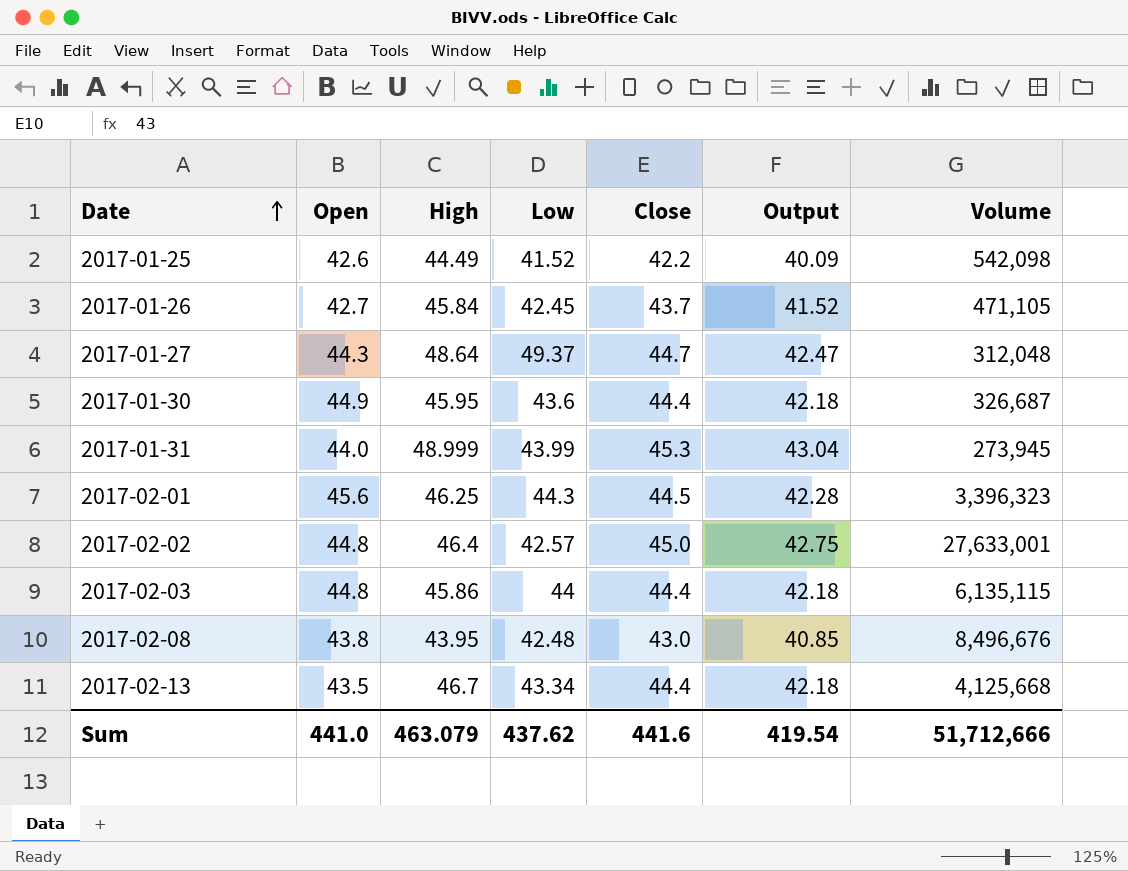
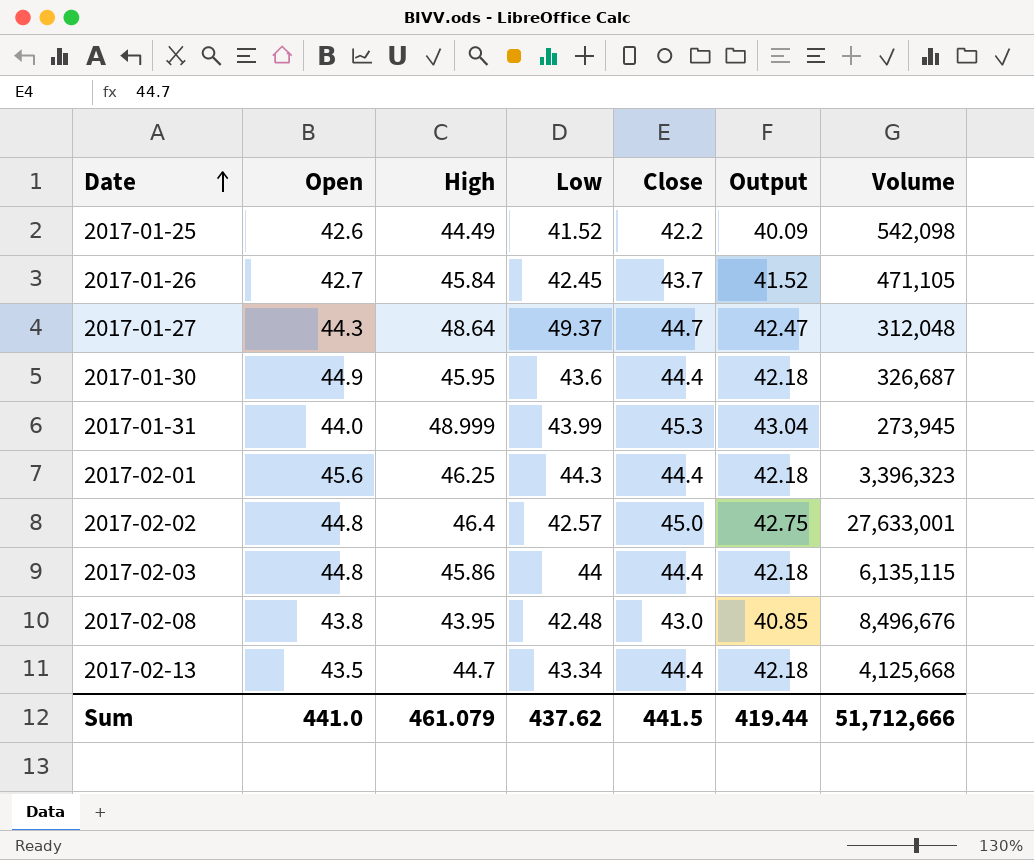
2017-02-01 | Close: 44.5 -> 44.4
2017-02-01 | Output: 42.28 -> 42.18
2017-02-13 | High: 46.7 -> 44.7
Sum | High: 463.079 -> 461.079
Sum | Close: 441.6 -> 441.5
Sum | Output: 419.54 -> 419.44

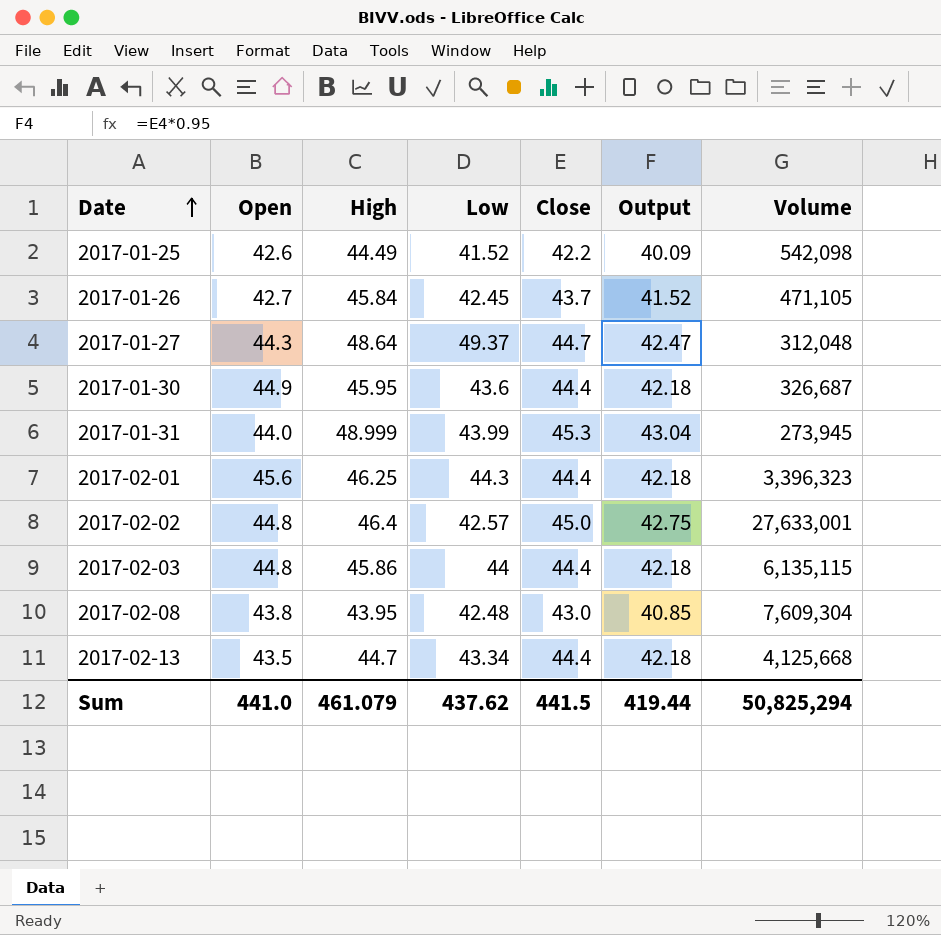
2017-02-08 | Volume: 8,496,676 -> 7,609,304
Sum | Volume: 51,712,666 -> 50,825,294

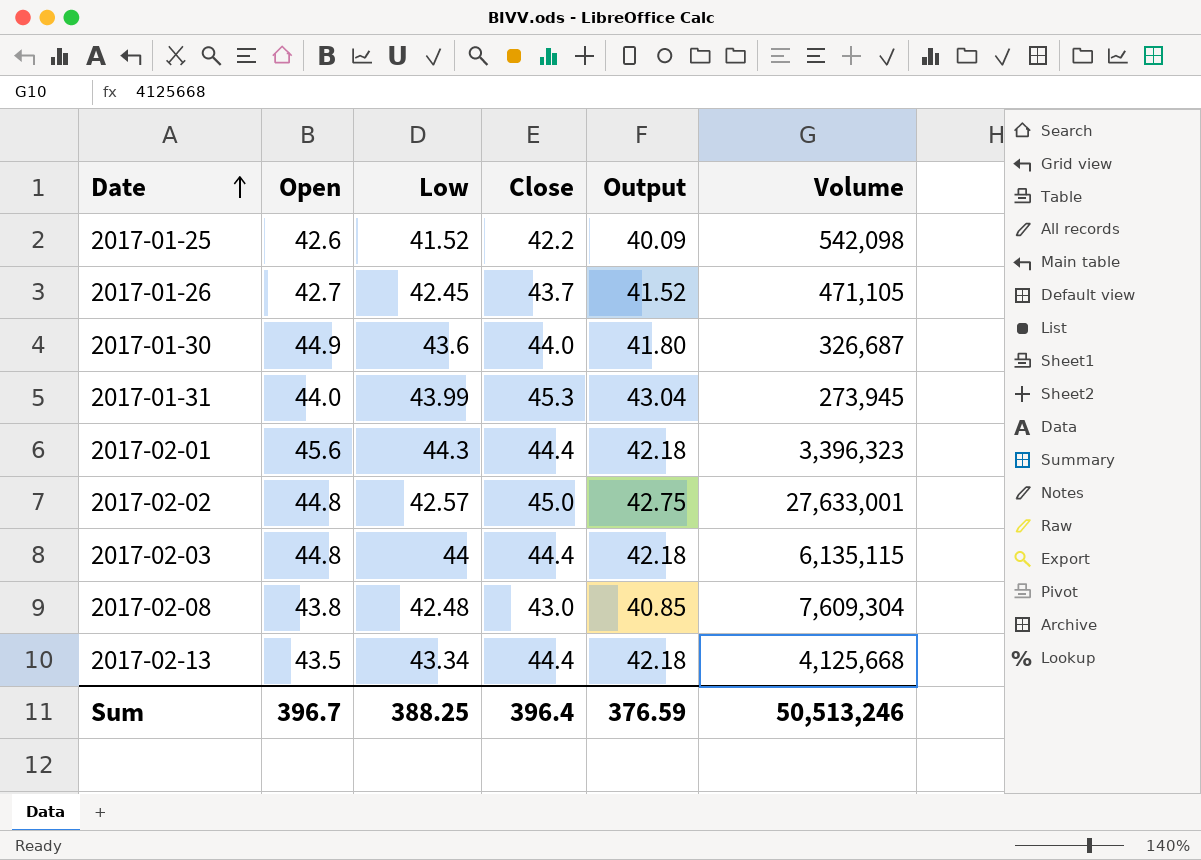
column High | position: 3 -> none
row 2017-01-27: 44.3 | 48.64 | 49.37 | 44.7 | 42.47 | 312,048 -> none
2017-01-30 | Close: 44.4 -> 44.0
2017-01-30 | Output: 42.18 -> 41.80
Sum | Open: 441.0 -> 396.7
Sum | Low: 437.62 -> 388.25
Sum | Close: 441.5 -> 396.4
Sum | Output: 419.44 -> 376.59
Sum | Volume: 50,825,294 -> 50,513,246

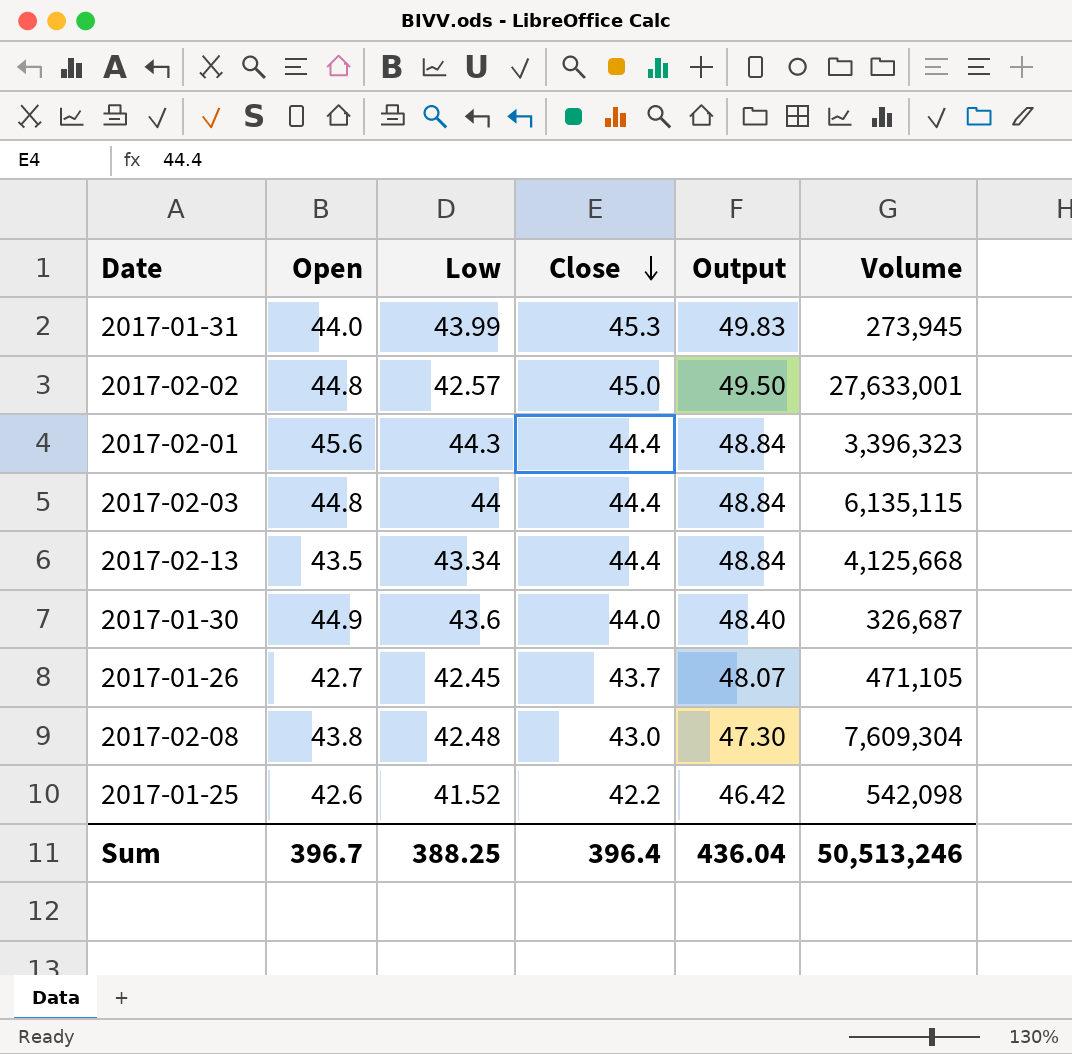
row order: Date ascending -> Close descending
column Output | formula: [Close] * 0.95 -> [Close] * 1.1
Sum | Output: 376.59 -> 436.04

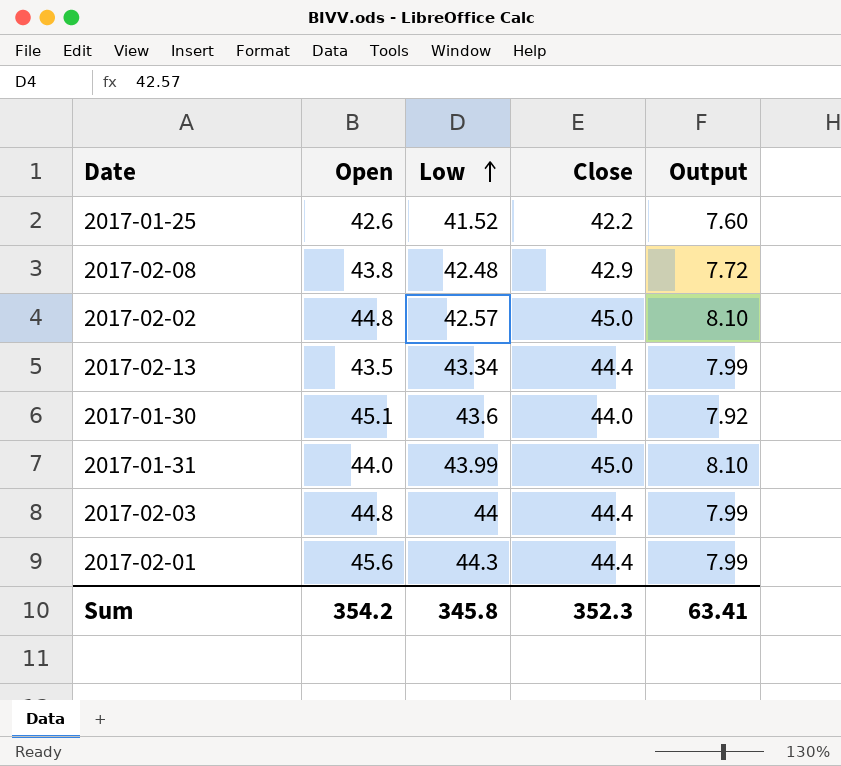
row order: Close descending -> Low ascending
column Volume | position: 6 -> none
column Output | formula: [Close] * 1.1 -> [Close] * 0.18
row 2017-01-26: 42.7 | 42.45 | 43.7 | 48.07 | 471,105 -> none
2017-02-08 | Close: 43.0 -> 42.9
2017-01-30 | Open: 44.9 -> 45.1
2017-01-31 | Close: 45.3 -> 45.0
Sum | Open: 396.7 -> 354.2
Sum | Low: 388.25 -> 345.8
Sum | Close: 396.4 -> 352.3
Sum | Output: 436.04 -> 63.41

